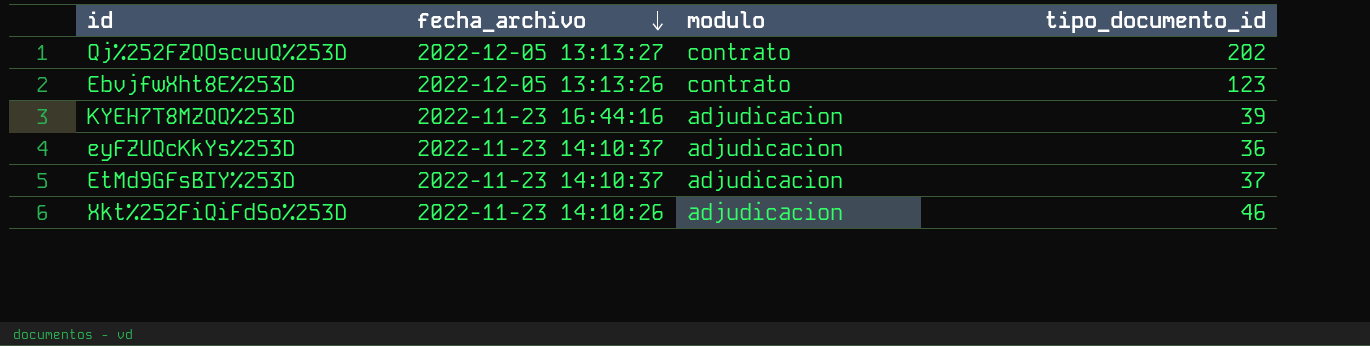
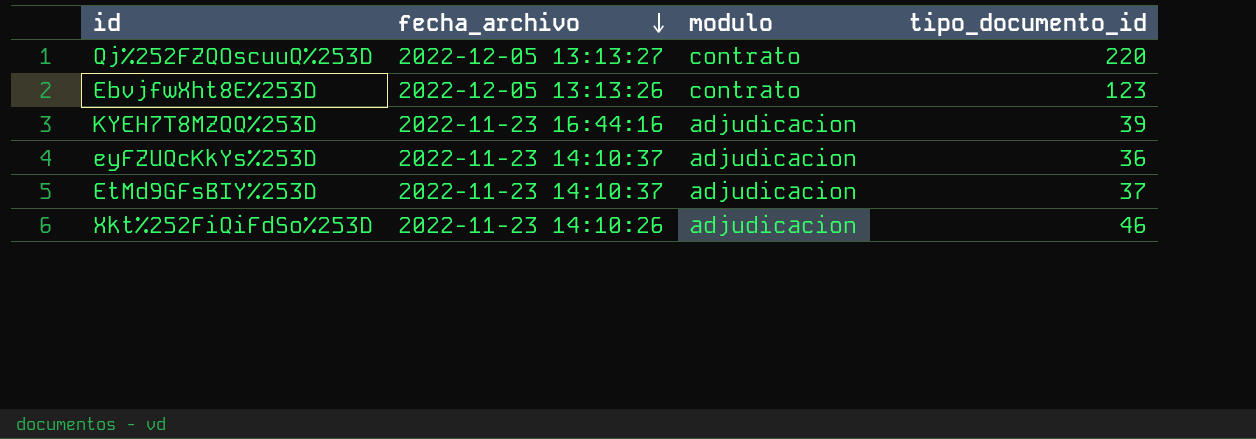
Qj%252FZQOscuuQ%253D | tipo_documento_id: 202 -> 220

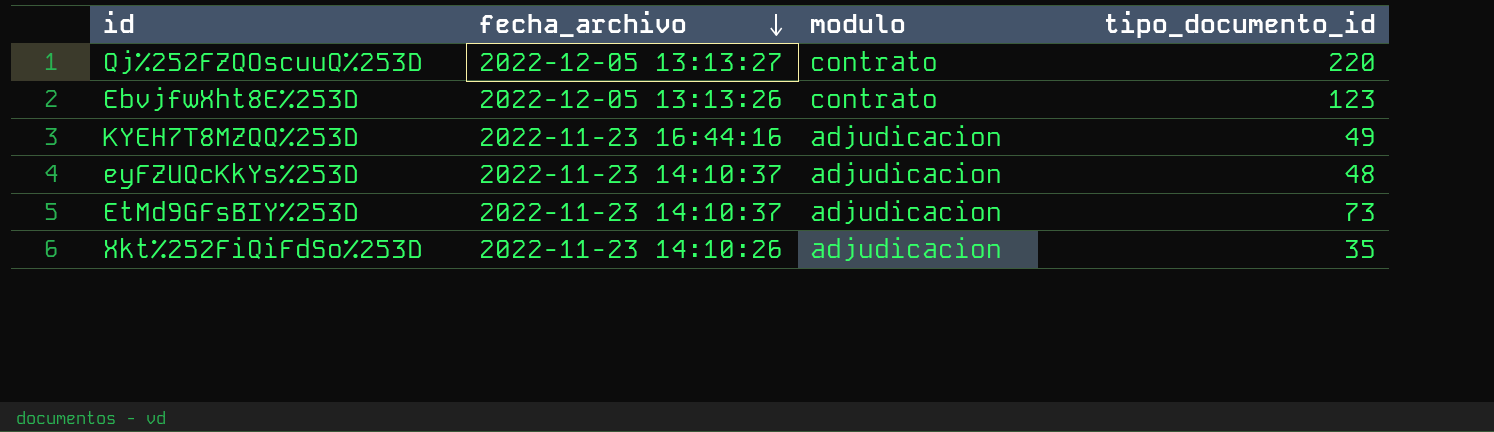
KYEH7T8MZQQ%253D | tipo_documento_id: 39 -> 49
eyFZUQcKkYs%253D | tipo_documento_id: 36 -> 48
EtMd9GFsBIY%253D | tipo_documento_id: 37 -> 73
Xkt%252FiQiFdSo%253D | tipo_documento_id: 46 -> 35

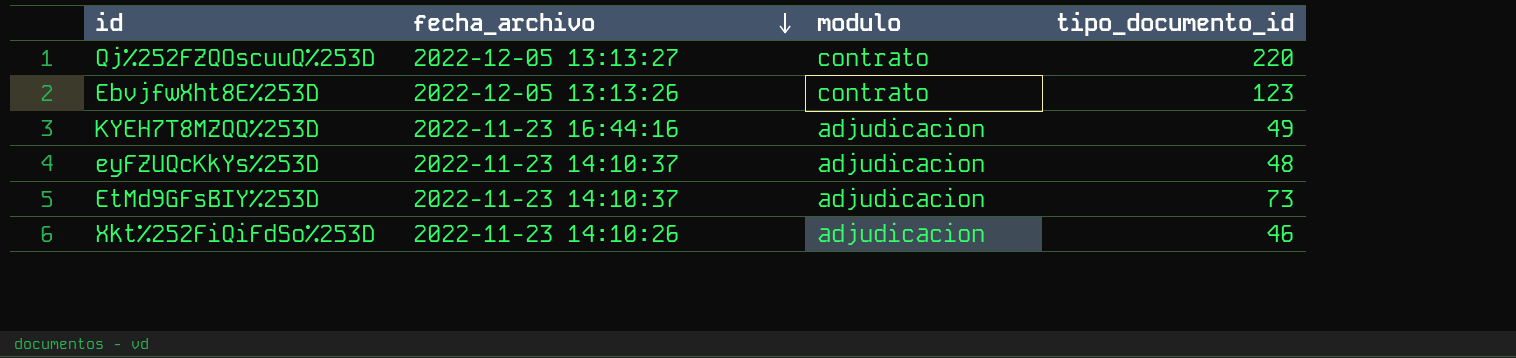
Xkt%252FiQiFdSo%253D | tipo_documento_id: 35 -> 46

